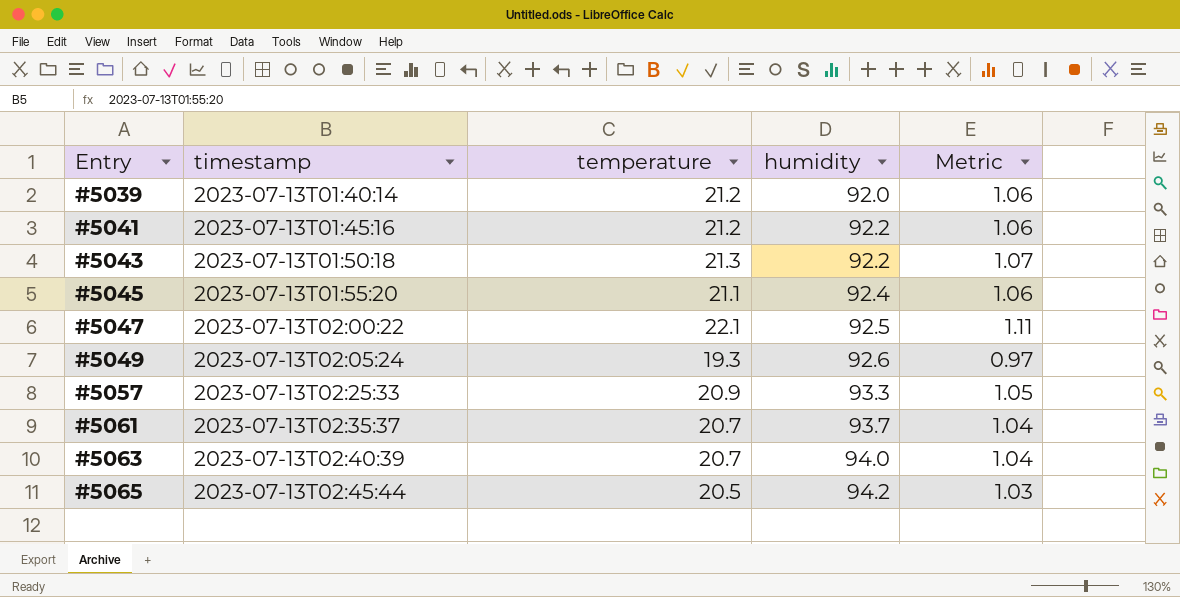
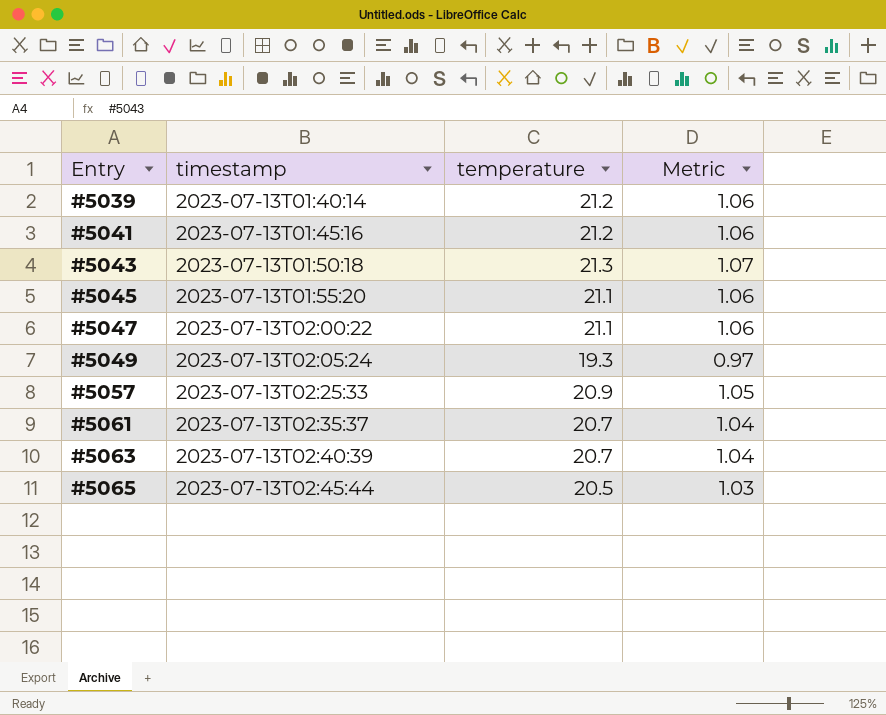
column humidity | position: 4 -> none
#5047 | temperature: 22.1 -> 21.1
#5047 | Metric: 1.11 -> 1.06

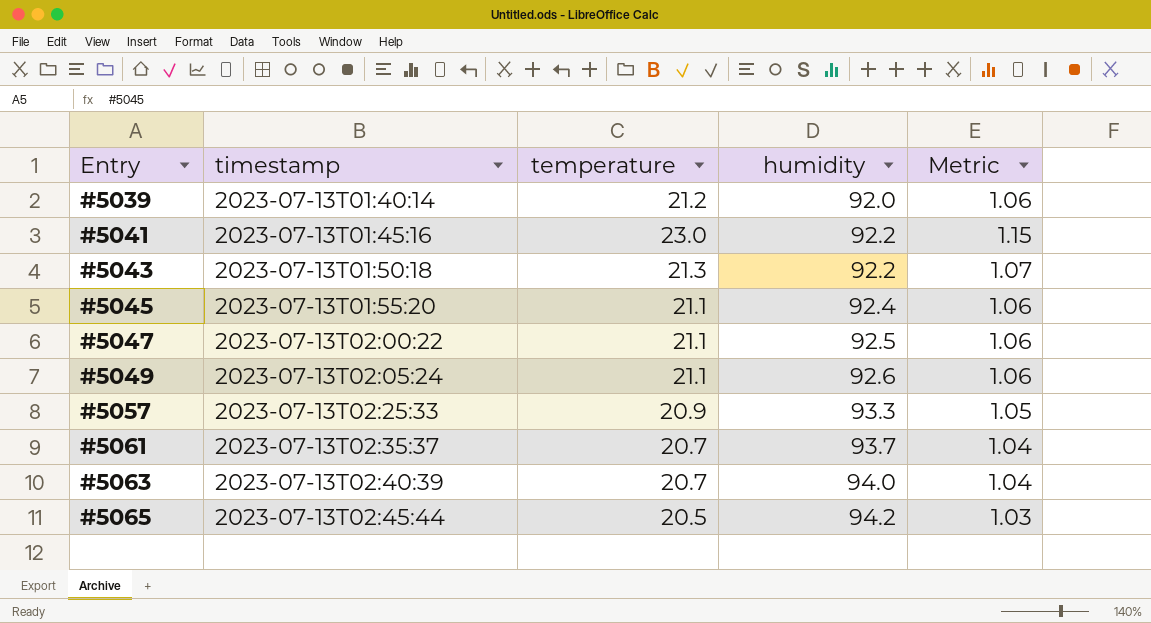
column humidity | position: none -> 4
#5041 | temperature: 21.2 -> 23.0
#5041 | Metric: 1.06 -> 1.15
#5049 | temperature: 19.3 -> 21.1
#5049 | Metric: 0.97 -> 1.06

